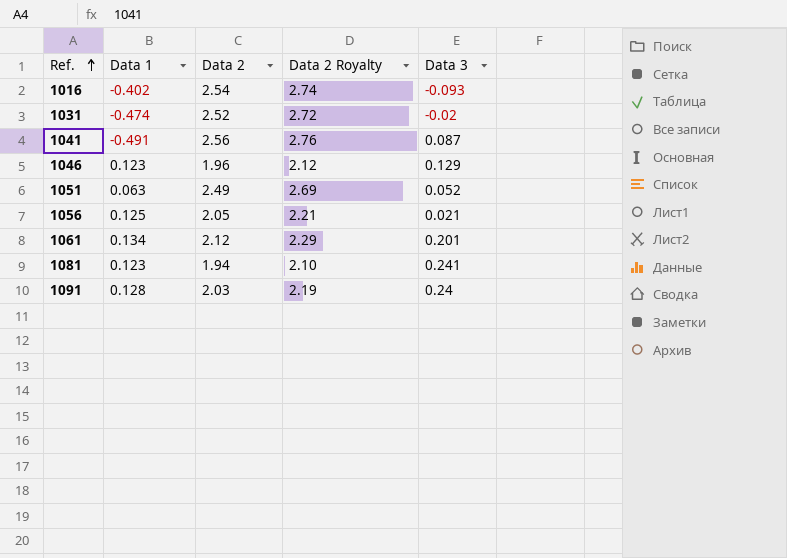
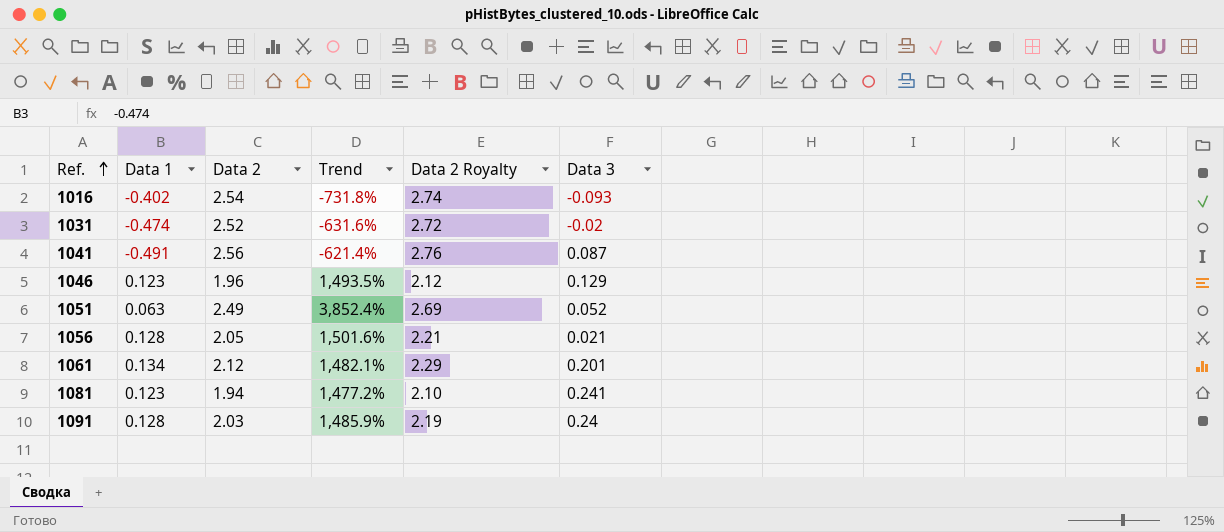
column Trend | formula: none -> ([Data 2] - [Data 1]) / [Data 1]
1056 | Data 1: 0.125 -> 0.128

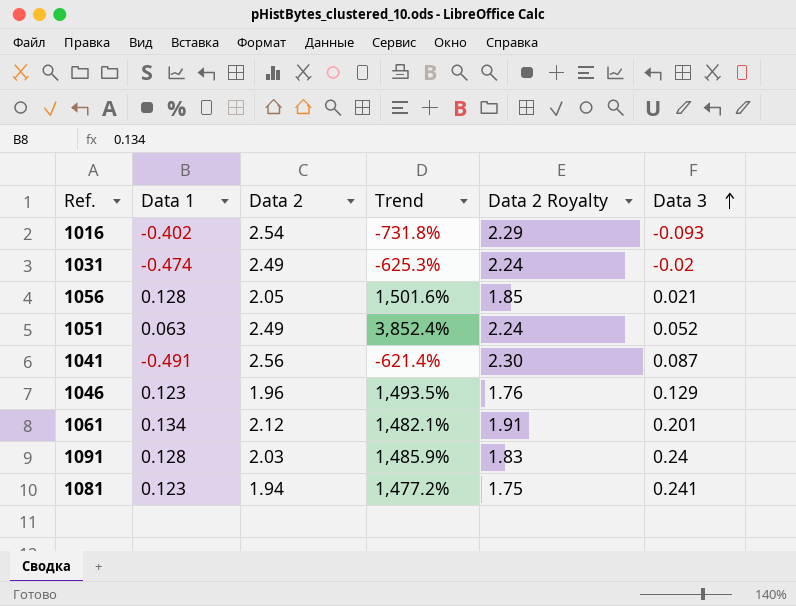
row order: Ref. ascending -> Data 3 ascending
column Data 2 Royalty | formula: [Data 2] * 1.08 -> [Data 2] * 0.9
1031 | Data 2: 2.52 -> 2.49
1031 | Trend: -631.6% -> -625.3%

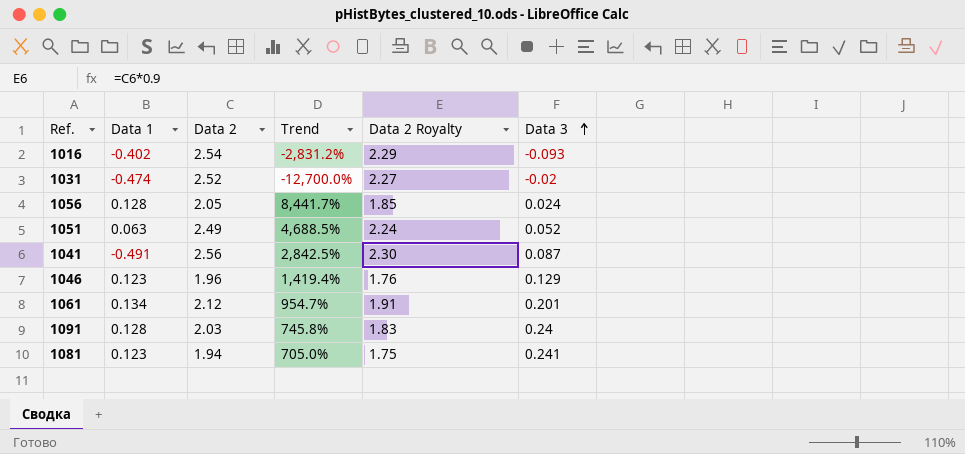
column Trend | formula: ([Data 2] - [Data 1]) / [Data 1] -> ([Data 2] - [Data 3]) / [Data 3]
1031 | Data 2: 2.49 -> 2.52
1031 | Data 2 Royalty: 2.24 -> 2.27
1056 | Data 3: 0.021 -> 0.024

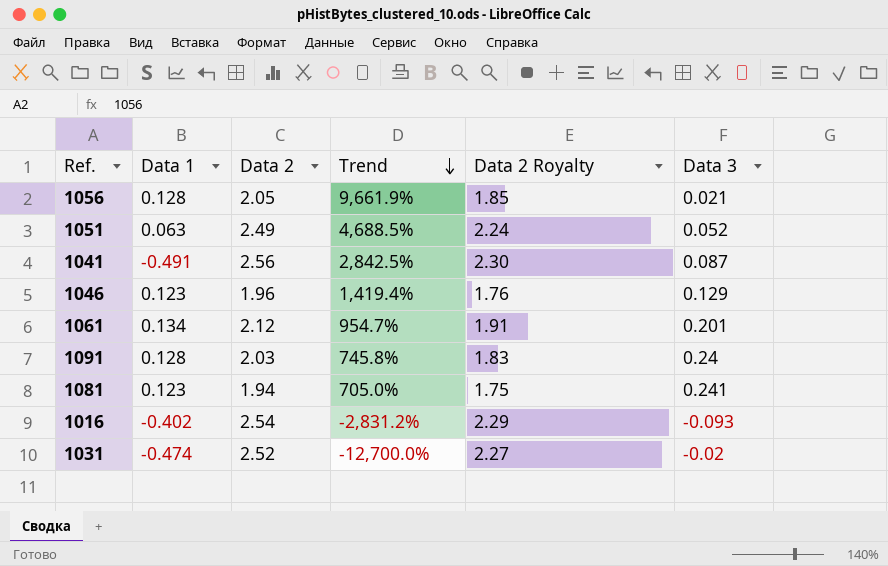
row order: Data 3 ascending -> Trend descending
1056 | Trend: 8,441.7% -> 9,661.9%
1056 | Data 3: 0.024 -> 0.021

